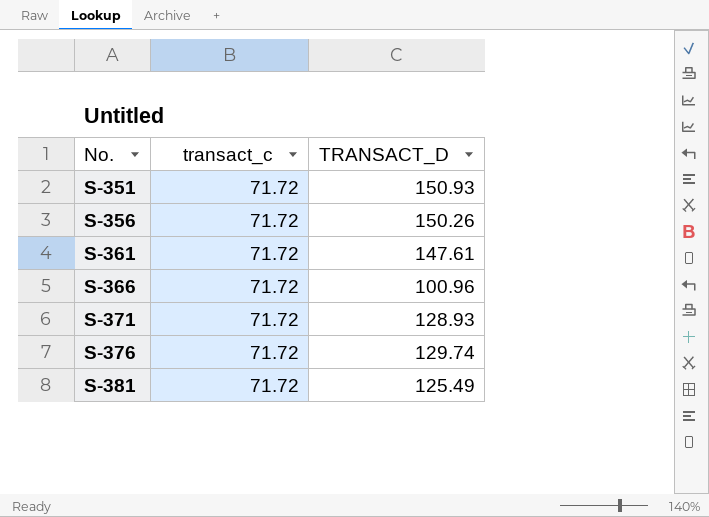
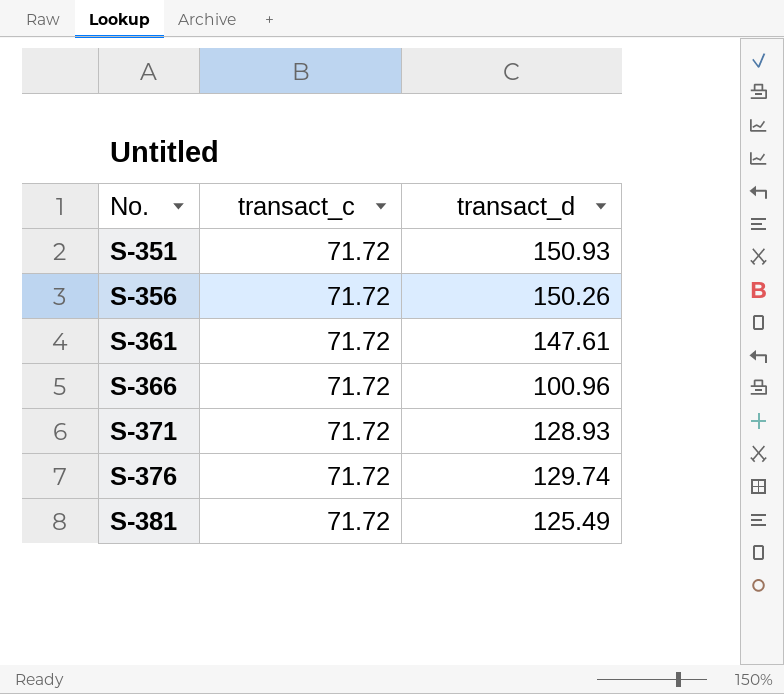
column name: TRANSACT_D -> transact_d

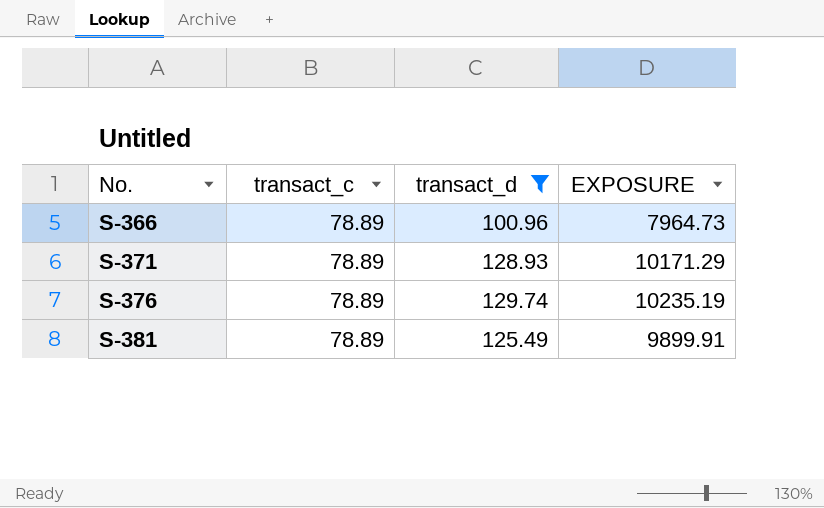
filter: none -> transact_d <= 129.74
column EXPOSURE | formula: none -> [transact_c] * [transact_d]
S-366 | transact_c: 71.72 -> 78.89
S-371 | transact_c: 71.72 -> 78.89
S-376 | transact_c: 71.72 -> 78.89
S-381 | transact_c: 71.72 -> 78.89

